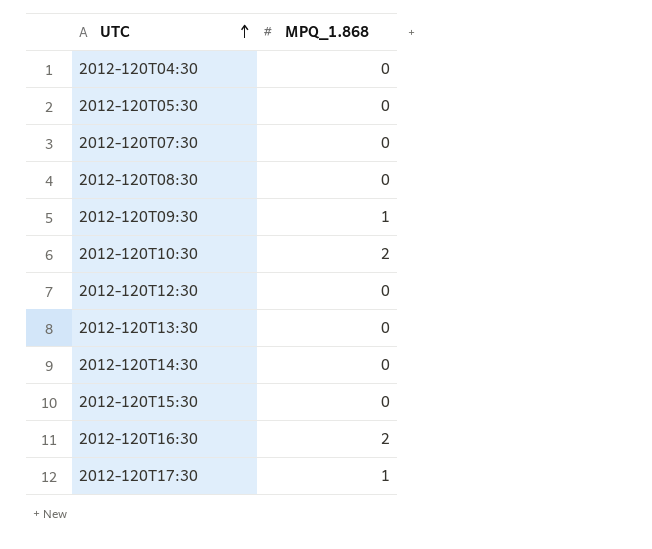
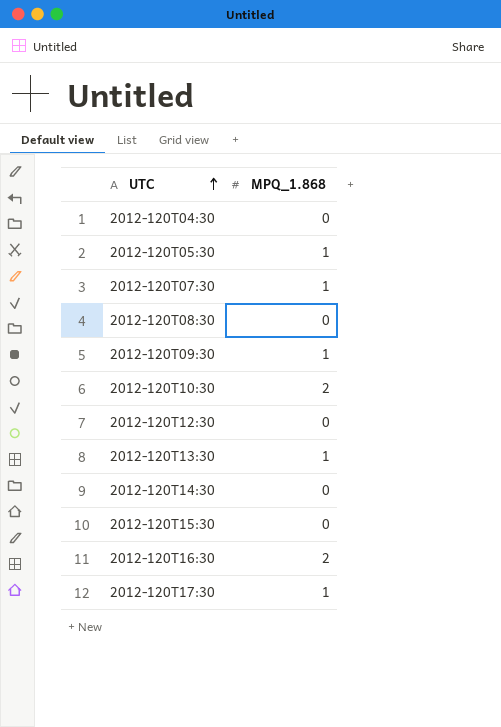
2012-120T05:30 | MPQ_1.868: 0 -> 1
2012-120T07:30 | MPQ_1.868: 0 -> 1
2012-120T13:30 | MPQ_1.868: 0 -> 1

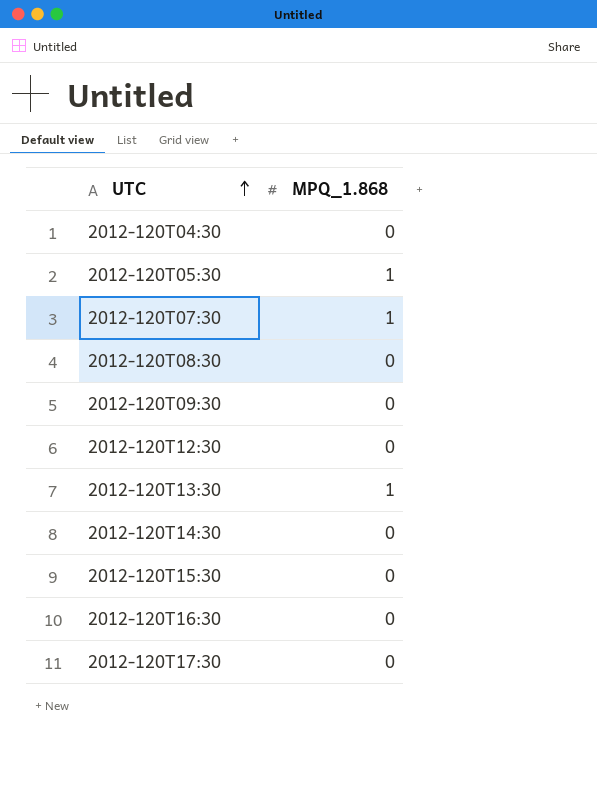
row 2012-120T10:30: 2 -> none
2012-120T09:30 | MPQ_1.868: 1 -> 0
2012-120T16:30 | MPQ_1.868: 2 -> 0
2012-120T17:30 | MPQ_1.868: 1 -> 0

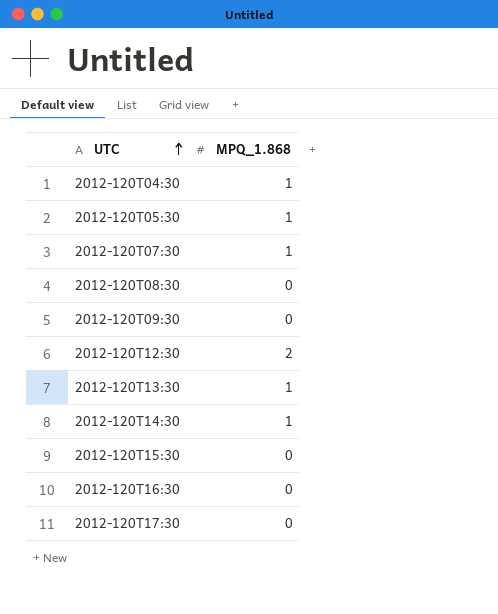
2012-120T04:30 | MPQ_1.868: 0 -> 1
2012-120T12:30 | MPQ_1.868: 0 -> 2
2012-120T14:30 | MPQ_1.868: 0 -> 1

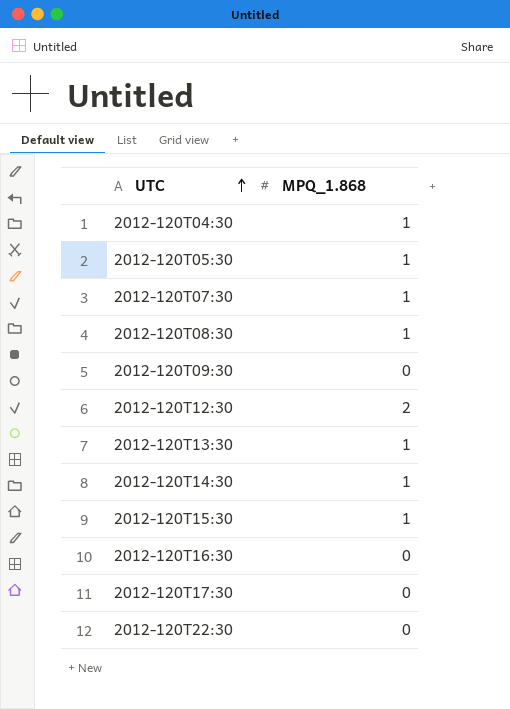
2012-120T08:30 | MPQ_1.868: 0 -> 1
2012-120T15:30 | MPQ_1.868: 0 -> 1
row 2012-120T22:30: none -> 0

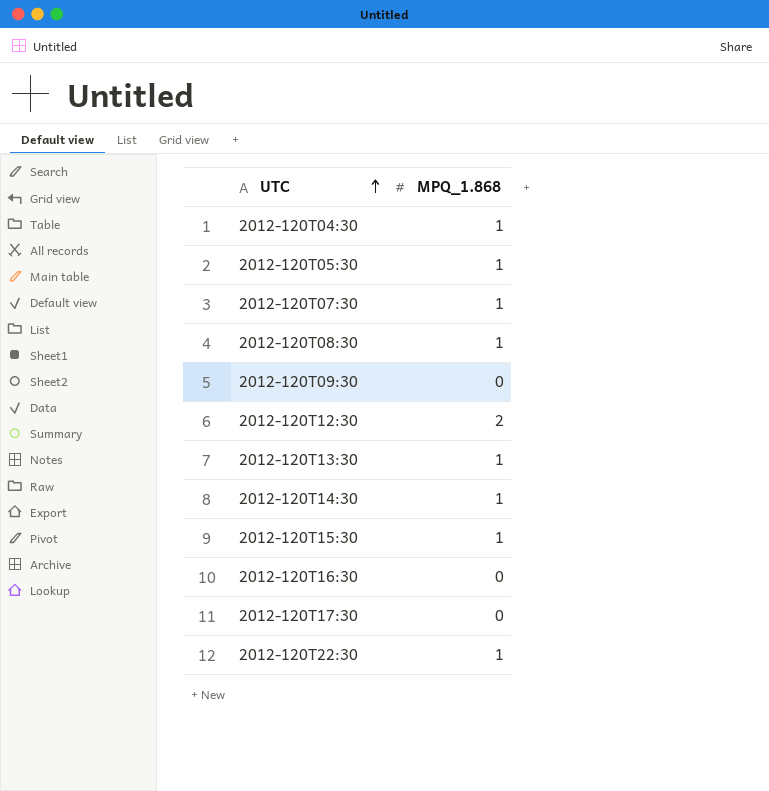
2012-120T22:30 | MPQ_1.868: 0 -> 1

